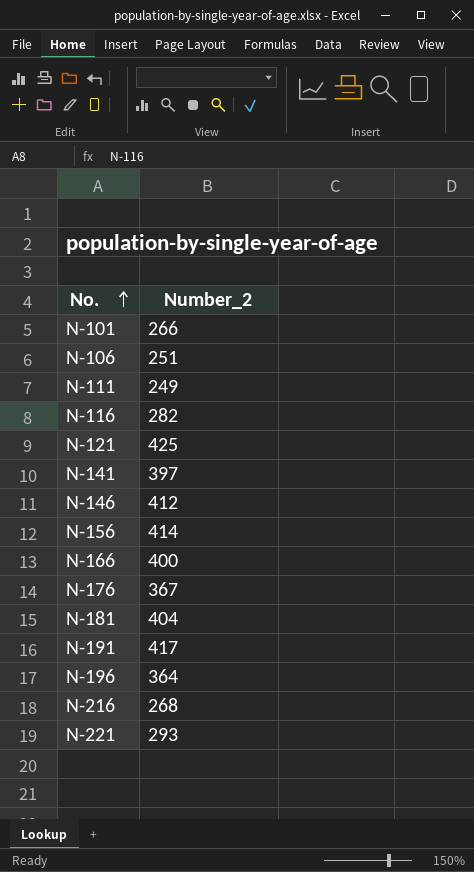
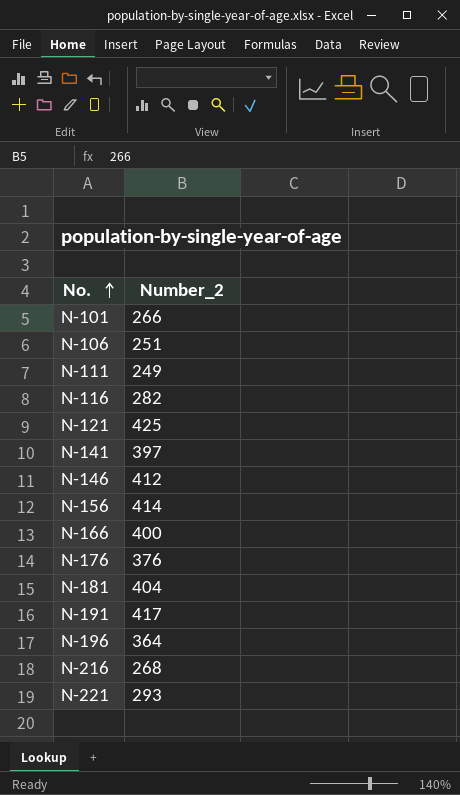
N-176 | Number_2: 367 -> 376

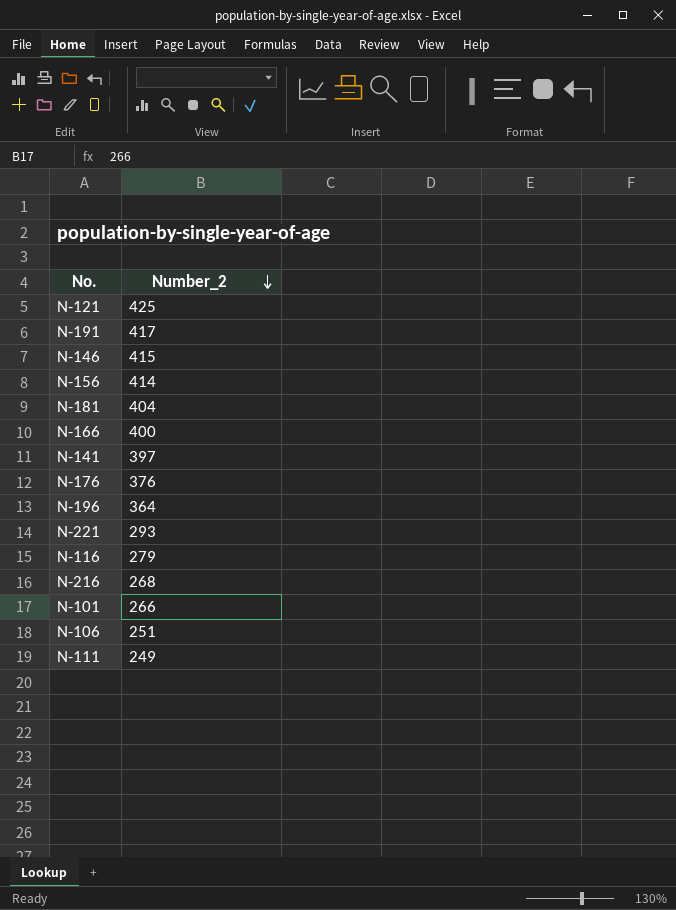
row order: No. ascending -> Number_2 descending
N-146 | Number_2: 412 -> 415
N-116 | Number_2: 282 -> 279

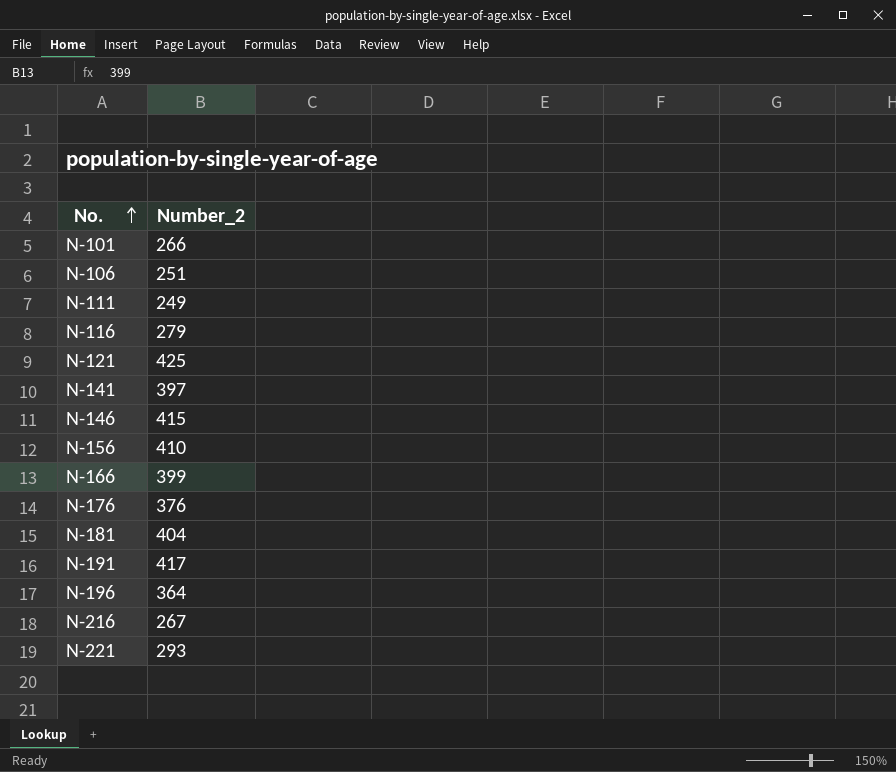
row order: Number_2 descending -> No. ascending
N-156 | Number_2: 414 -> 410
N-166 | Number_2: 400 -> 399
N-216 | Number_2: 268 -> 267

